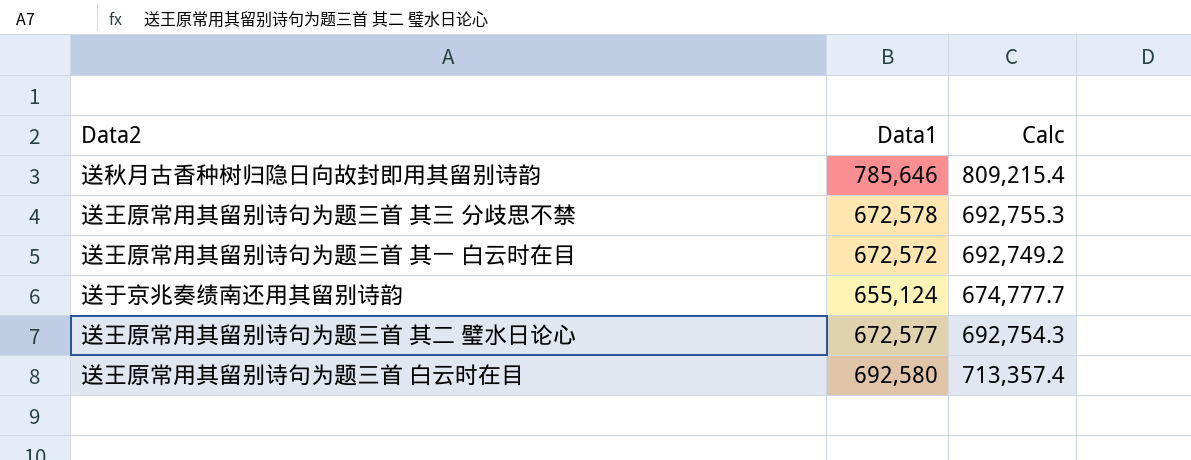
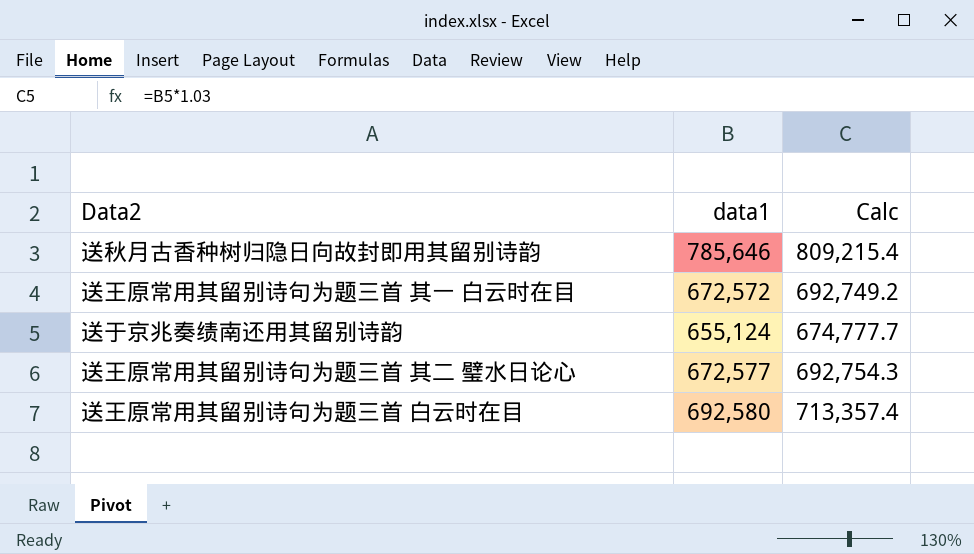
column name: Data1 -> data1
row 送王原常用其留别诗句为题三首 其三 分歧思不禁: 672,578 | 692,755.3 -> none

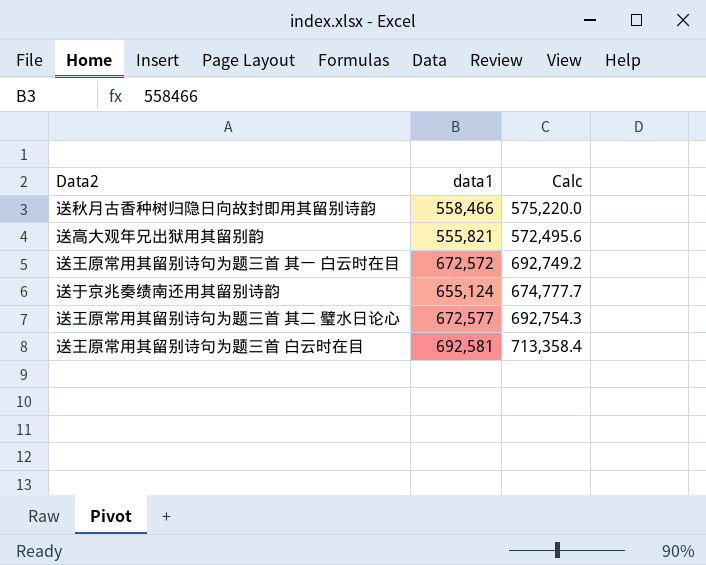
送秋月古香种树归隐日向故封即用其留别诗韵 | data1: 785,646 -> 558,466
送秋月古香种树归隐日向故封即用其留别诗韵 | Calc: 809,215.4 -> 575,220.0
row 送高大观年兄出狱用其留别韵: none -> 555,821 | 572,495.6
送王原常用其留别诗句为题三首 白云时在目 | data1: 692,580 -> 692,581
送王原常用其留别诗句为题三首 白云时在目 | Calc: 713,357.4 -> 713,358.4

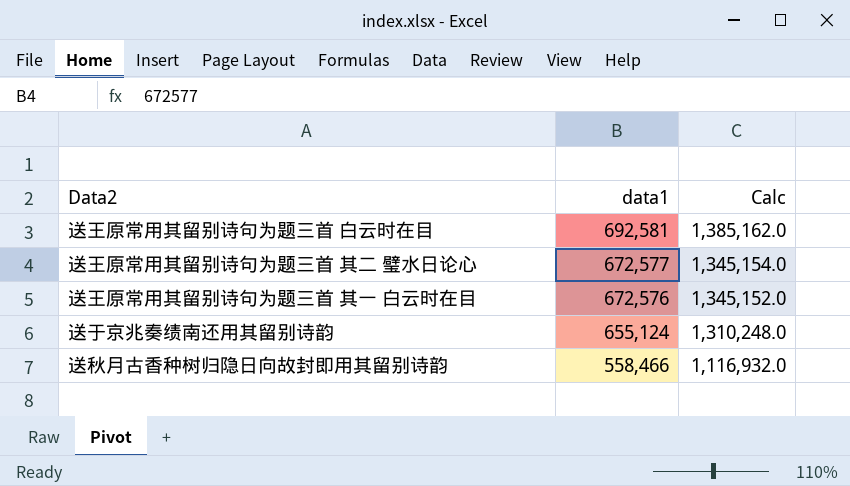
row order: none -> data1 descending
column Calc | formula: [data1] * 1.03 -> [data1] * 2
row 送高大观年兄出狱用其留别韵: 555,821 | 572,495.6 -> none
送王原常用其留别诗句为题三首 其一 白云时在目 | data1: 672,572 -> 672,576

